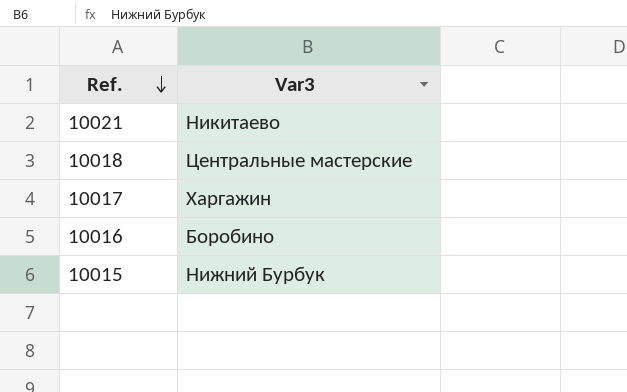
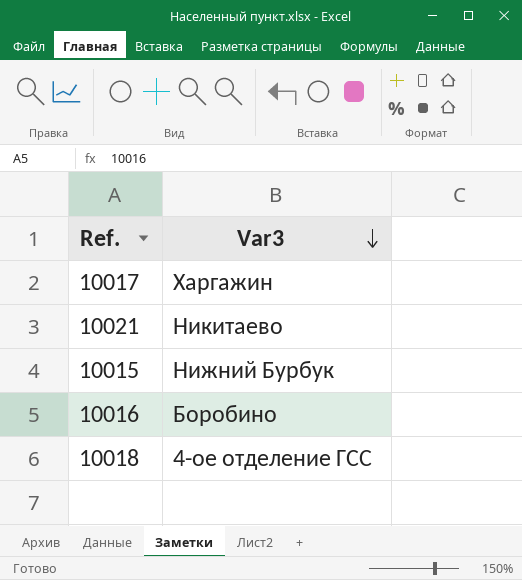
row order: Ref. descending -> Var3 descending
10018 | Var3: Центральные мастерские -> 4-ое отделение ГСС

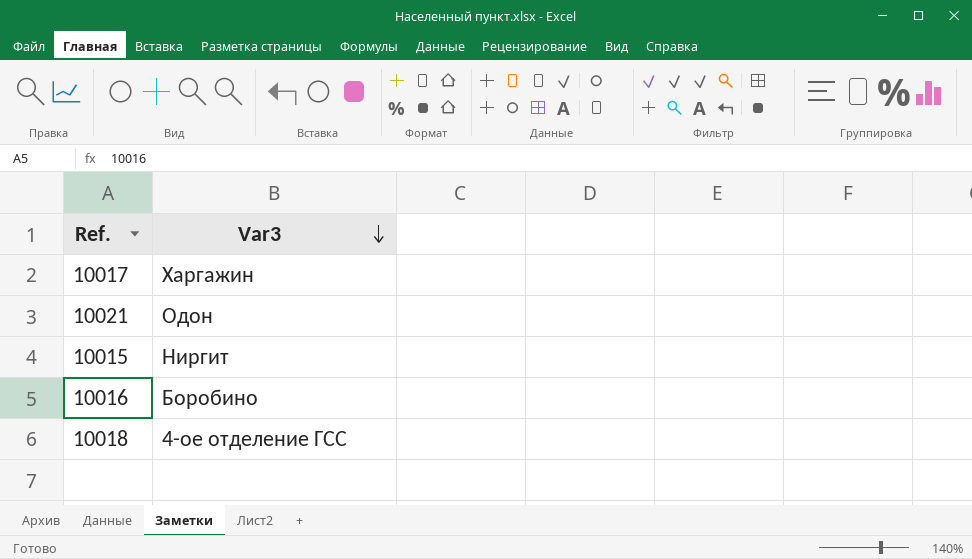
10021 | Var3: Никитаево -> Одон
10015 | Var3: Нижний Бурбук -> Ниргит

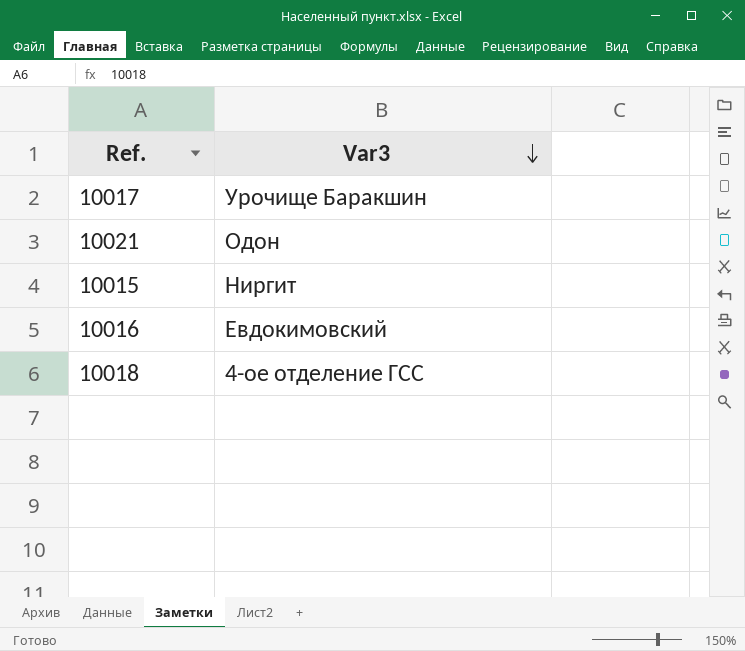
10017 | Var3: Харгажин -> Урочище Баракшин
10016 | Var3: Боробино -> Евдокимовский

